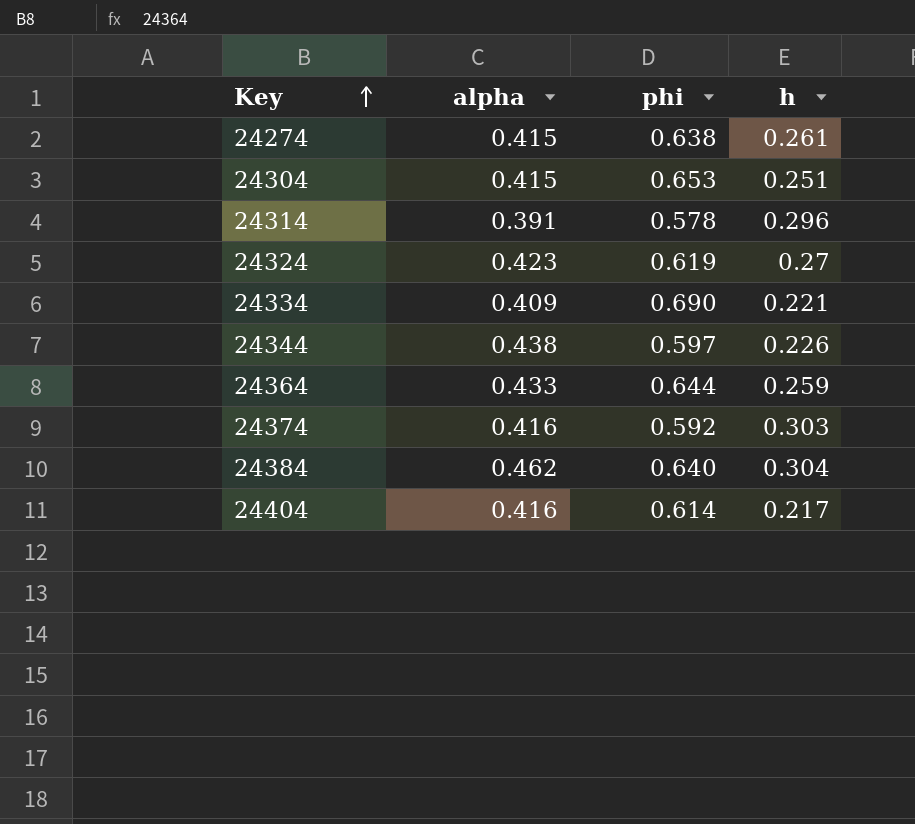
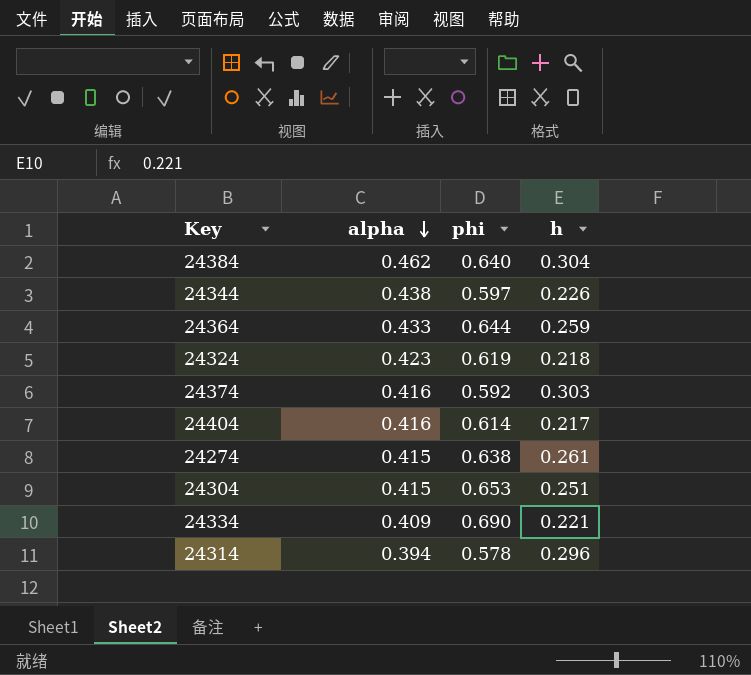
row order: Key ascending -> alpha descending
24324 | h: 0.27 -> 0.218
24314 | alpha: 0.391 -> 0.394

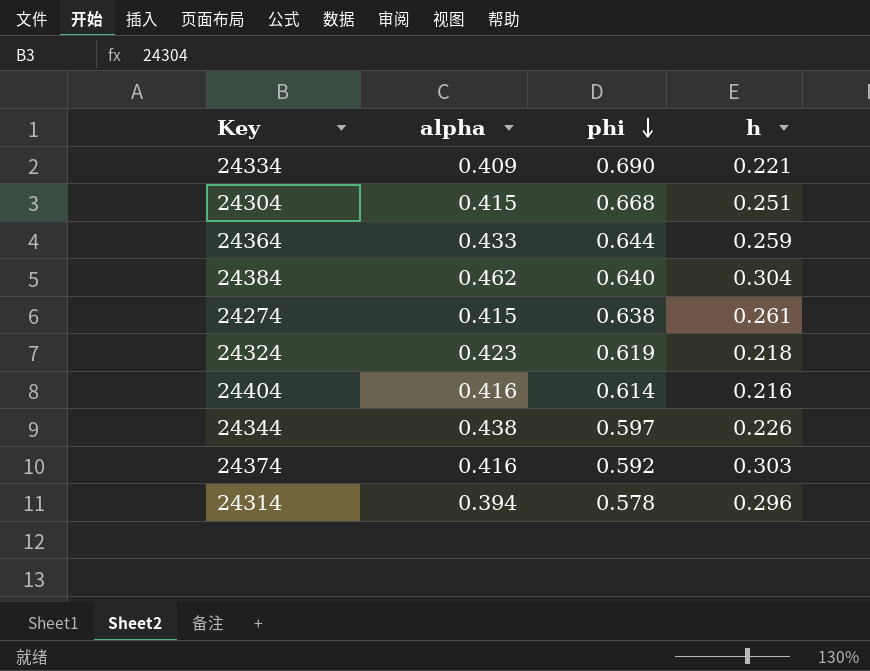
row order: alpha descending -> phi descending
24304 | phi: 0.653 -> 0.668
24404 | h: 0.217 -> 0.216

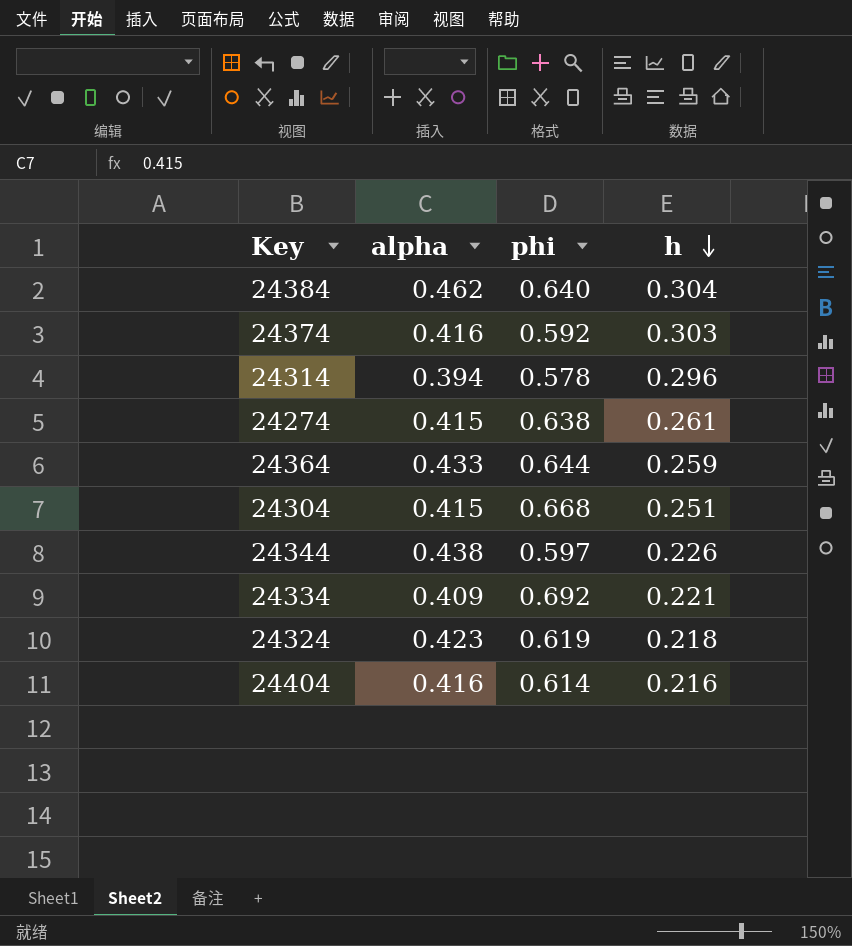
row order: phi descending -> h descending
24334 | phi: 0.690 -> 0.692

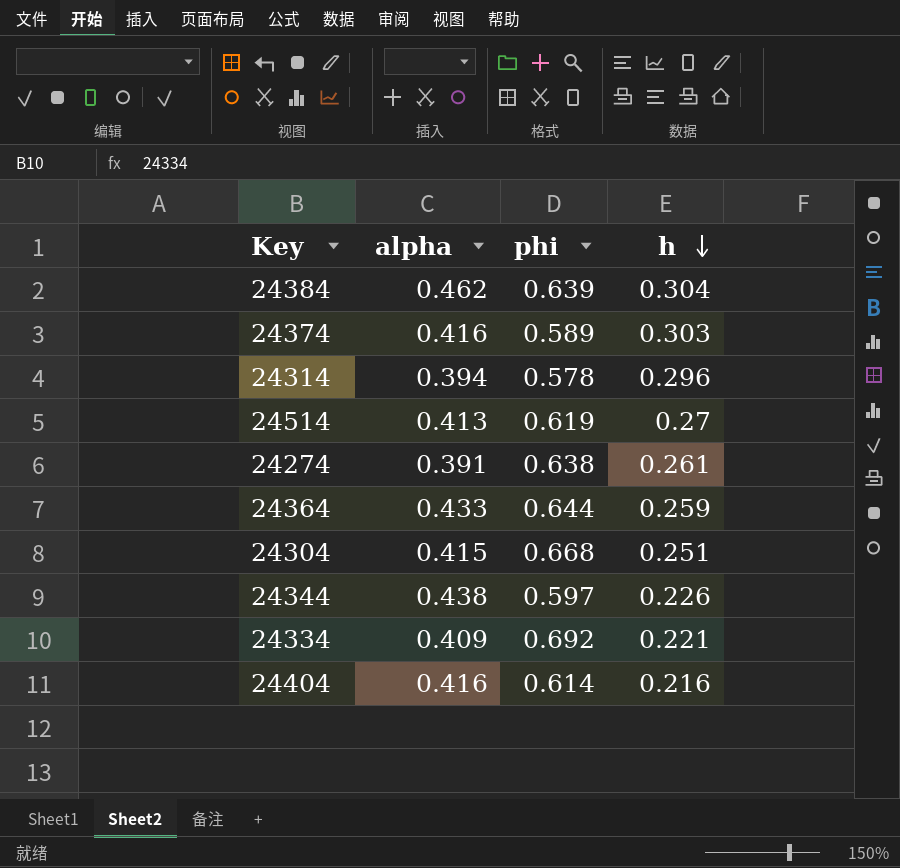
row 24324: 0.423 | 0.619 | 0.218 -> none
24384 | phi: 0.640 -> 0.639
24374 | phi: 0.592 -> 0.589
row 24514: none -> 0.413 | 0.619 | 0.27
24274 | alpha: 0.415 -> 0.391

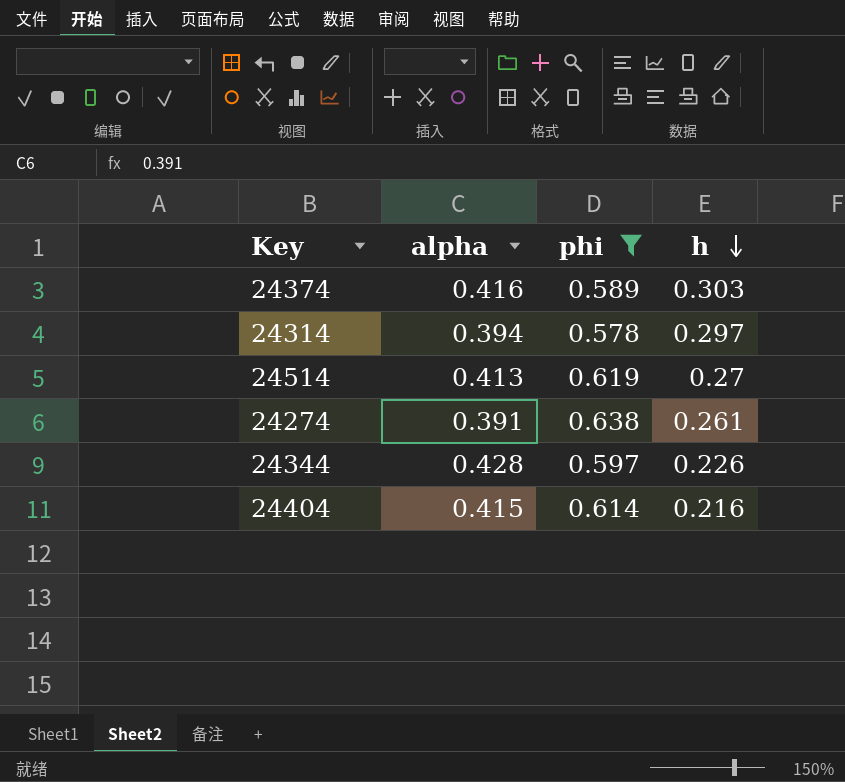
filter: none -> phi <= 0.638
24314 | h: 0.296 -> 0.297
24344 | alpha: 0.438 -> 0.428
24404 | alpha: 0.416 -> 0.415

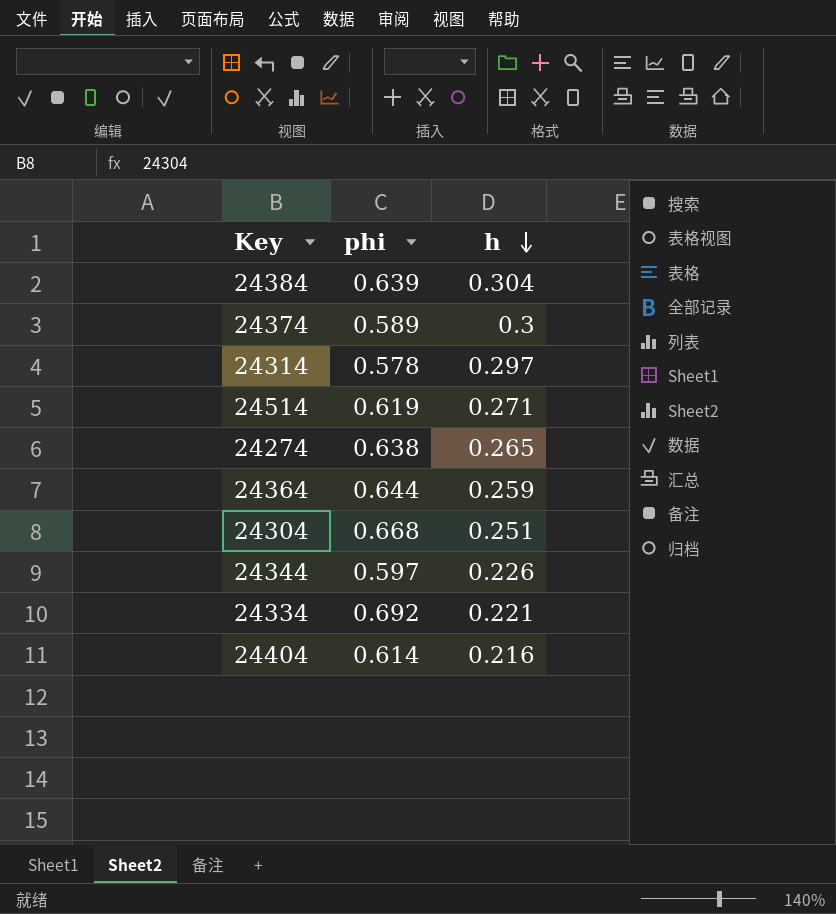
filter: phi <= 0.638 -> none
column alpha | position: 2 -> none
24374 | h: 0.303 -> 0.3
24514 | h: 0.27 -> 0.271
24274 | h: 0.261 -> 0.265

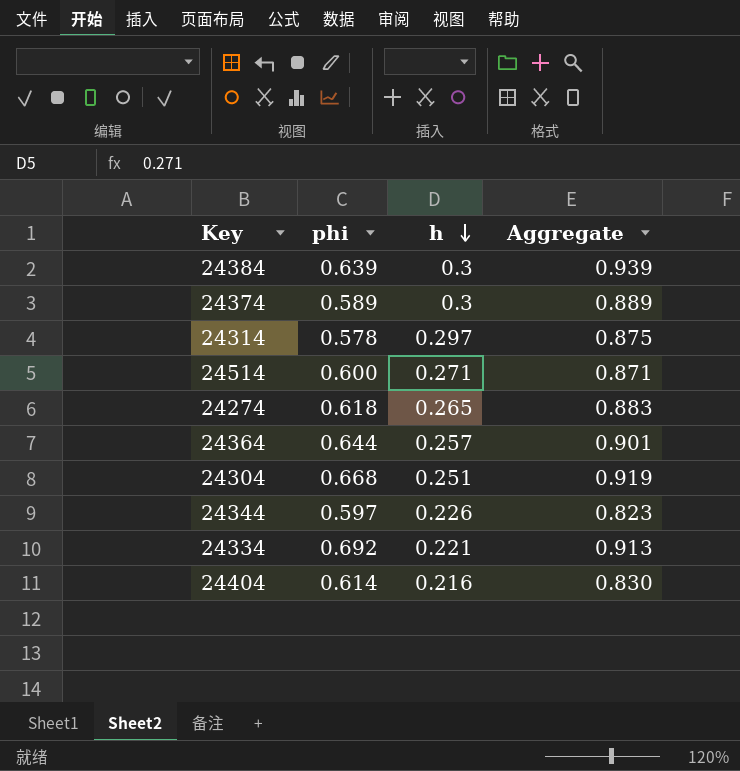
column Aggregate | formula: none -> [phi] + [h]
24384 | h: 0.304 -> 0.3
24514 | phi: 0.619 -> 0.600
24274 | phi: 0.638 -> 0.618
24364 | h: 0.259 -> 0.257

